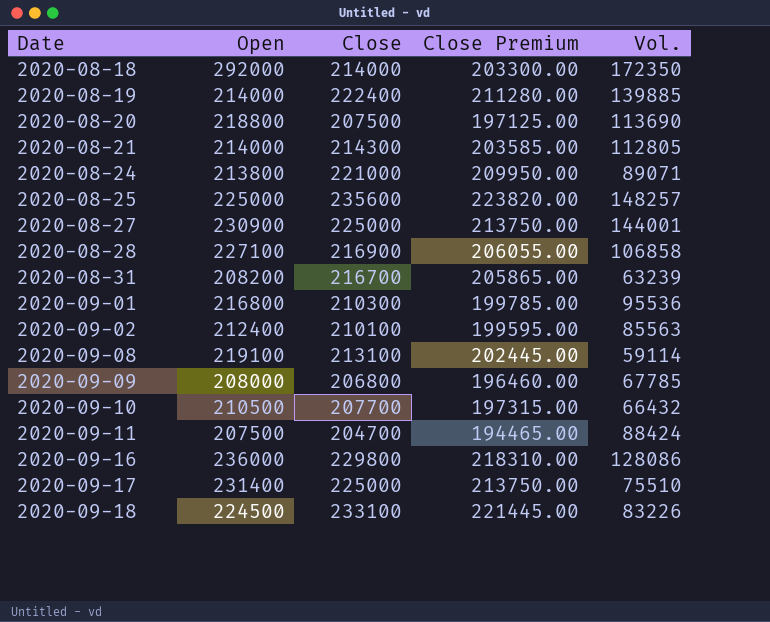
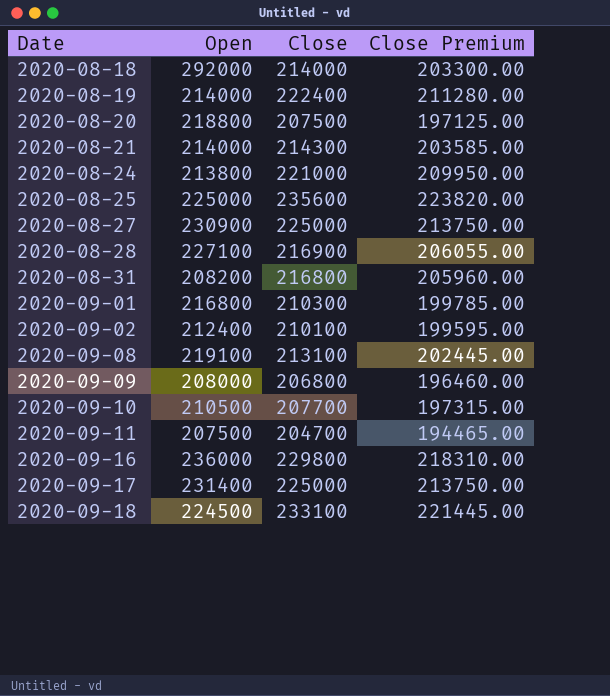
column Vol. | position: 5 -> none
2020-08-31 | Close: 216700 -> 216800
2020-08-31 | Close Premium: 205865.00 -> 205960.00

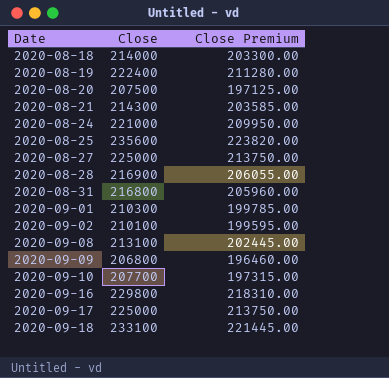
column Open | position: 2 -> none
row 2020-09-11: 207500 | 204700 | 194465.00 -> none

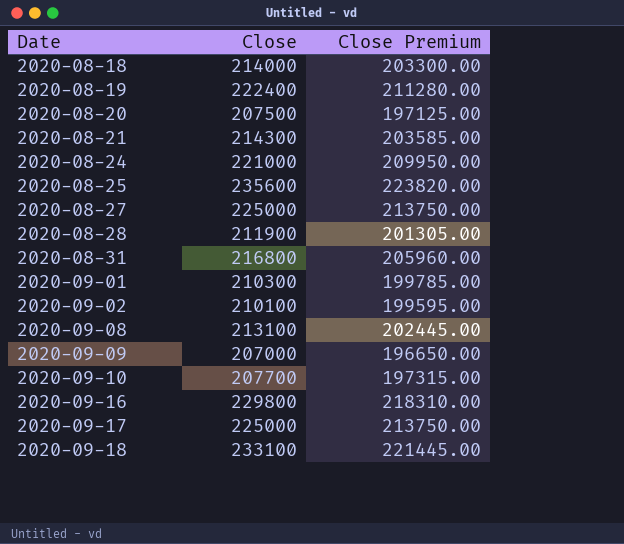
2020-08-28 | Close: 216900 -> 211900
2020-08-28 | Close Premium: 206055.00 -> 201305.00
2020-09-09 | Close: 206800 -> 207000
2020-09-09 | Close Premium: 196460.00 -> 196650.00

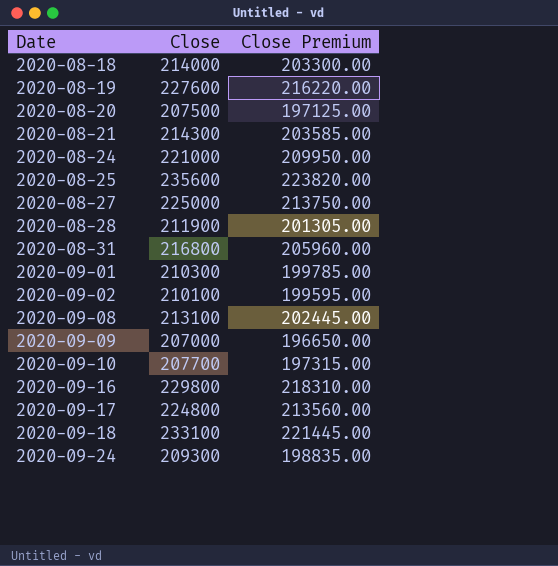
2020-08-19 | Close: 222400 -> 227600
2020-08-19 | Close Premium: 211280.00 -> 216220.00
2020-09-17 | Close: 225000 -> 224800
2020-09-17 | Close Premium: 213750.00 -> 213560.00
row 2020-09-24: none -> 209300 | 198835.00

